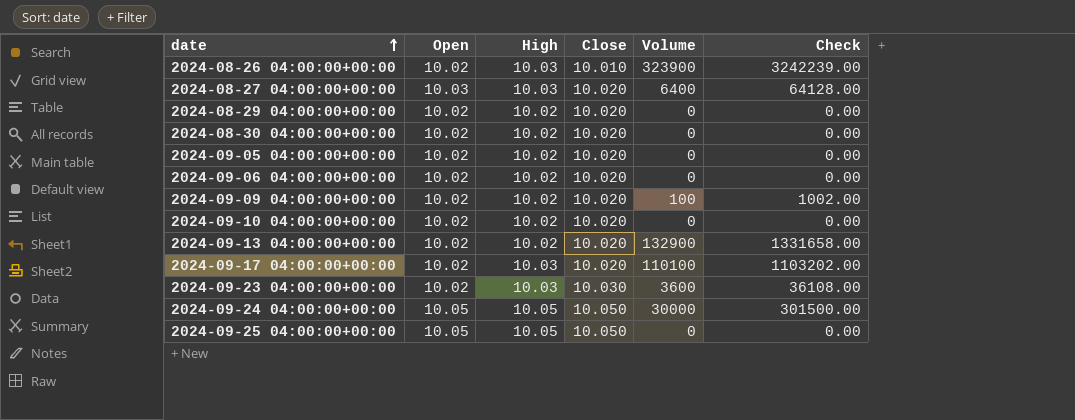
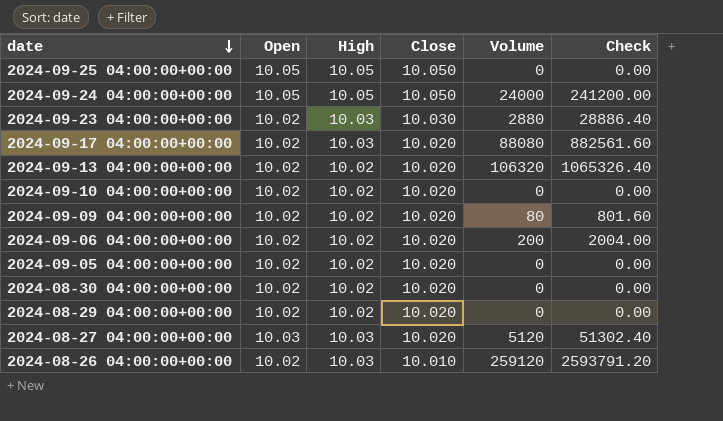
row order: date ascending -> date descending
2024-09-24 04:00:00+00:00 | Volume: 30000 -> 24000
2024-09-24 04:00:00+00:00 | Check: 301500.00 -> 241200.00
2024-09-23 04:00:00+00:00 | Volume: 3600 -> 2880
2024-09-23 04:00:00+00:00 | Check: 36108.00 -> 28886.40
2024-09-17 04:00:00+00:00 | Volume: 110100 -> 88080
2024-09-17 04:00:00+00:00 | Check: 1103202.00 -> 882561.60
2024-09-13 04:00:00+00:00 | Volume: 132900 -> 106320
2024-09-13 04:00:00+00:00 | Check: 1331658.00 -> 1065326.40
2024-09-09 04:00:00+00:00 | Volume: 100 -> 80
2024-09-09 04:00:00+00:00 | Check: 1002.00 -> 801.60
2024-09-06 04:00:00+00:00 | Volume: 0 -> 200
2024-09-06 04:00:00+00:00 | Check: 0.00 -> 2004.00
2024-08-27 04:00:00+00:00 | Volume: 6400 -> 5120
2024-08-27 04:00:00+00:00 | Check: 64128.00 -> 51302.40
2024-08-26 04:00:00+00:00 | Volume: 323900 -> 259120
2024-08-26 04:00:00+00:00 | Check: 3242239.00 -> 2593791.20

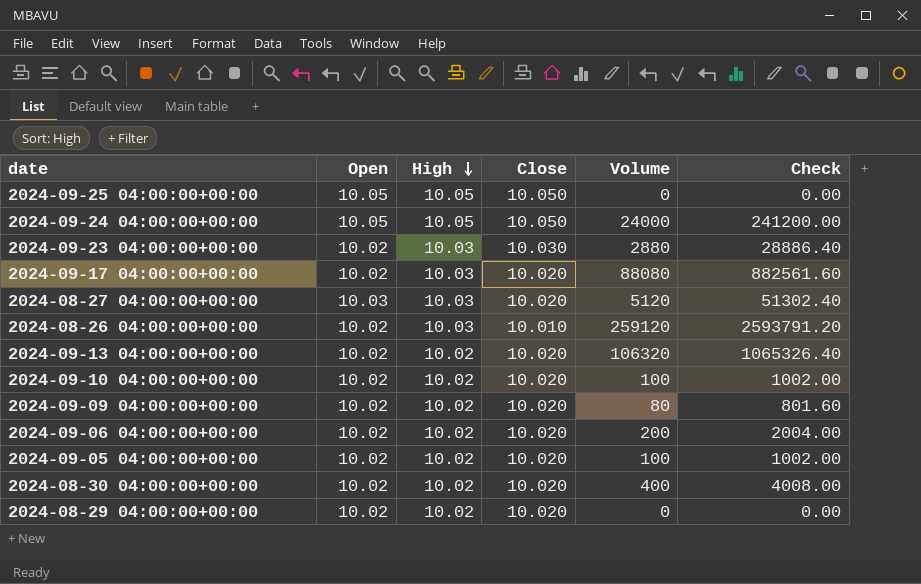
row order: date descending -> High descending
2024-09-10 04:00:00+00:00 | Volume: 0 -> 100
2024-09-10 04:00:00+00:00 | Check: 0.00 -> 1002.00
2024-09-05 04:00:00+00:00 | Volume: 0 -> 100
2024-09-05 04:00:00+00:00 | Check: 0.00 -> 1002.00
2024-08-30 04:00:00+00:00 | Volume: 0 -> 400
2024-08-30 04:00:00+00:00 | Check: 0.00 -> 4008.00

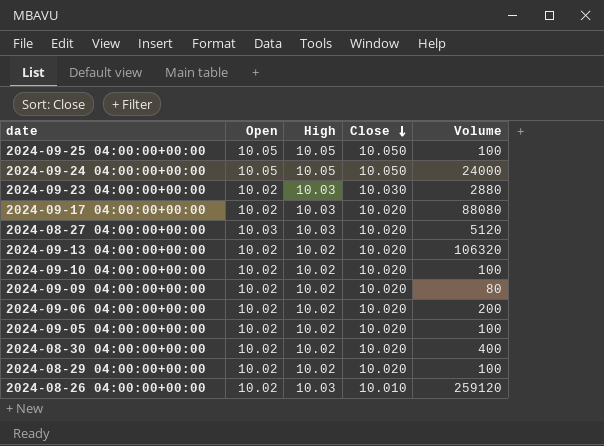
row order: High descending -> Close descending
column Check | formula: [Close] * [Volume] -> none
2024-09-25 04:00:00+00:00 | Volume: 0 -> 100
2024-08-29 04:00:00+00:00 | Volume: 0 -> 100

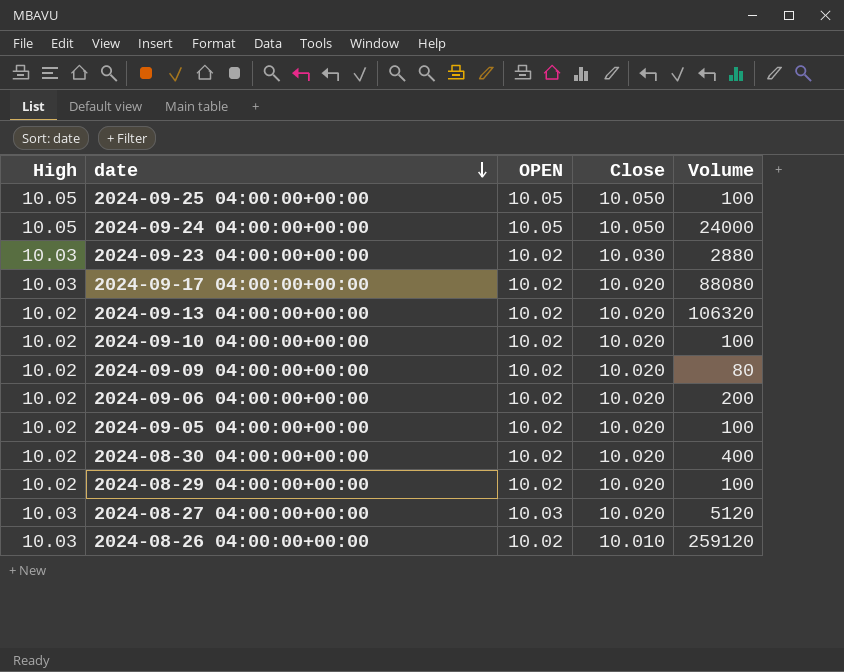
row order: Close descending -> date descending
column High | position: 3 -> 1
column name: Open -> OPEN

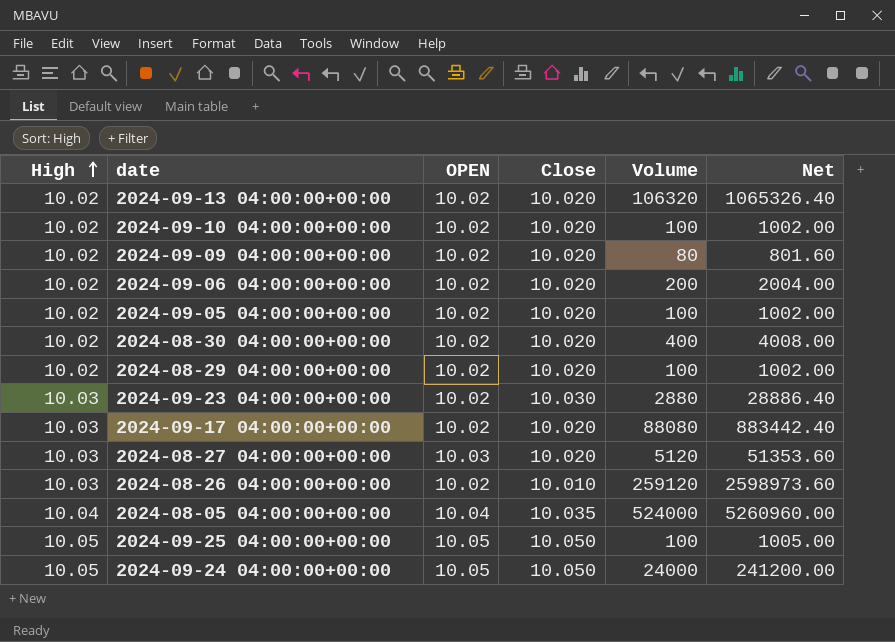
row order: date descending -> High ascending
column Net | formula: none -> [High] * [Volume]
row 2024-08-05 04:00:00+00:00: none -> 10.04 | 10.04 | 10.035 | 524000 | 5260960.00

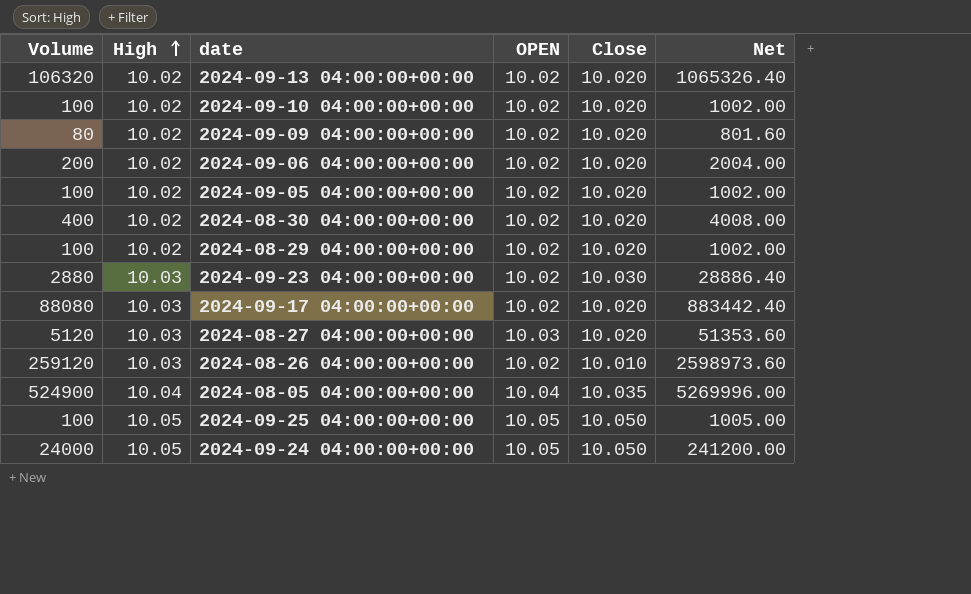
column Volume | position: 5 -> 1
2024-08-05 04:00:00+00:00 | Volume: 524000 -> 524900
2024-08-05 04:00:00+00:00 | Net: 5260960.00 -> 5269996.00

